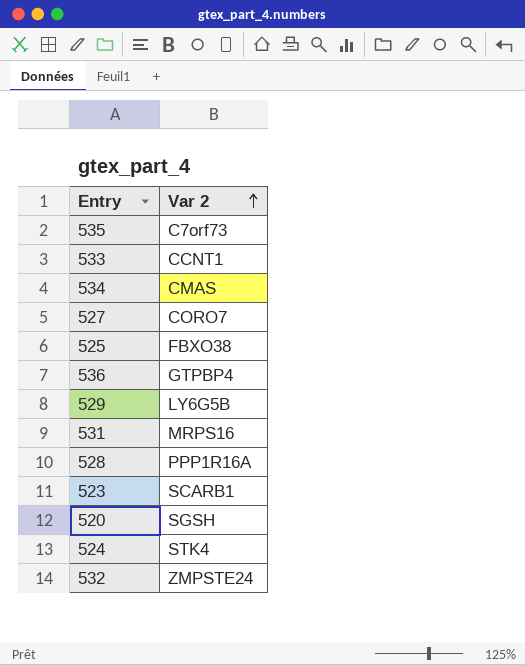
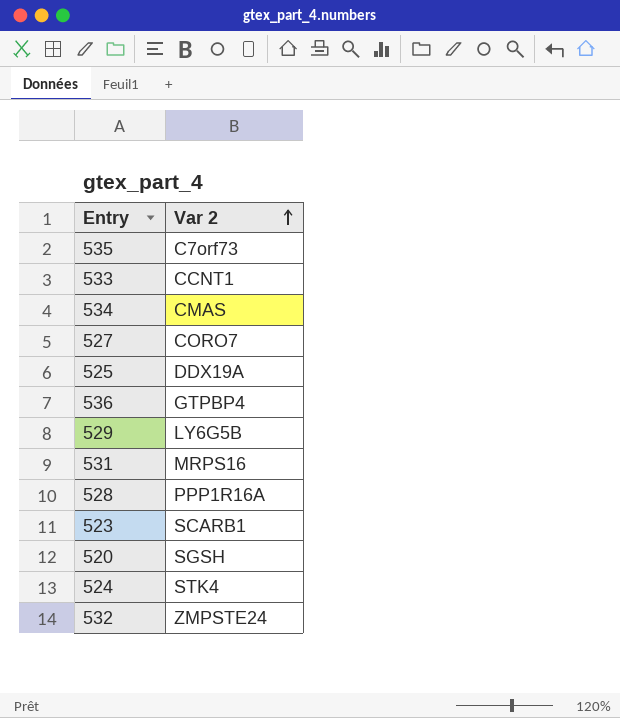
525 | Var 2: FBXO38 -> DDX19A

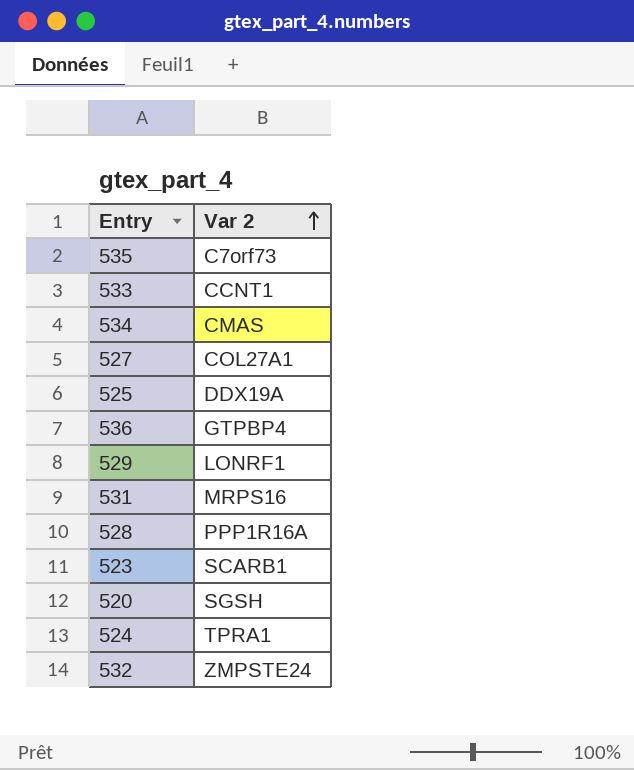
527 | Var 2: CORO7 -> COL27A1
529 | Var 2: LY6G5B -> LONRF1
524 | Var 2: STK4 -> TPRA1

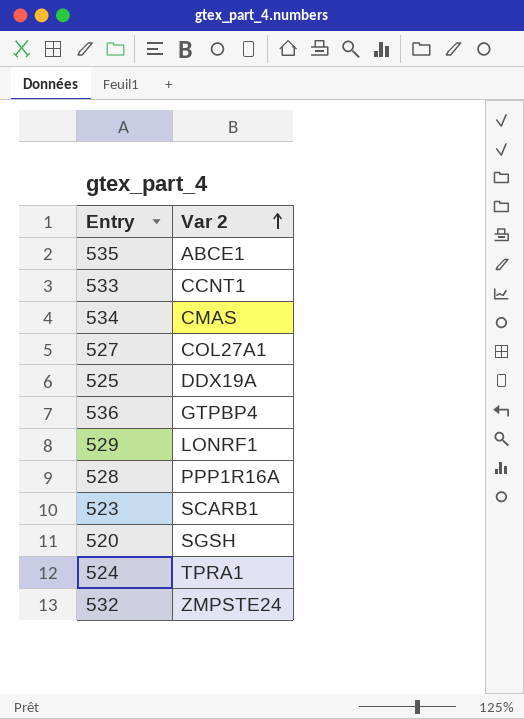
row 531: MRPS16 -> none
535 | Var 2: C7orf73 -> ABCE1

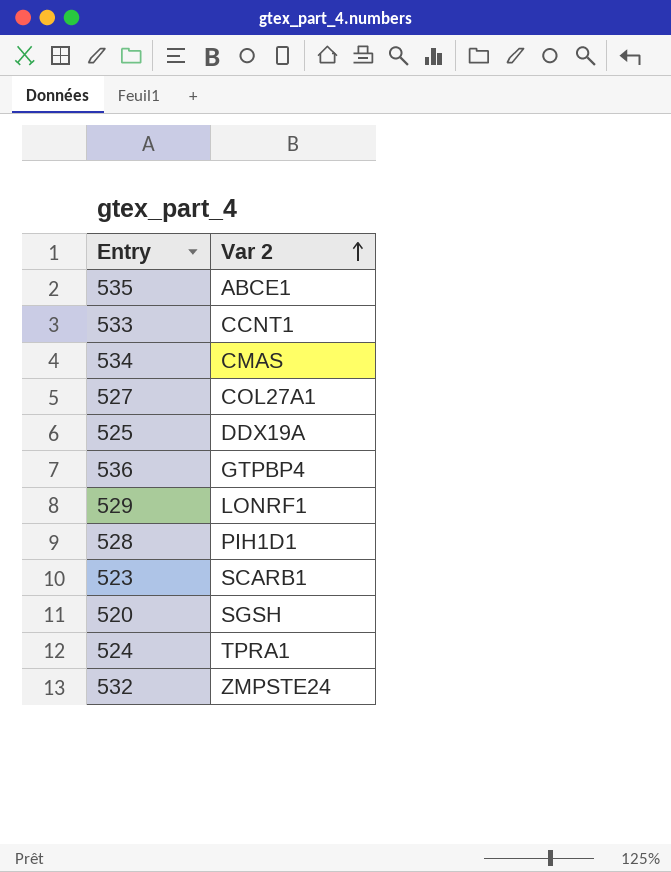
528 | Var 2: PPP1R16A -> PIH1D1

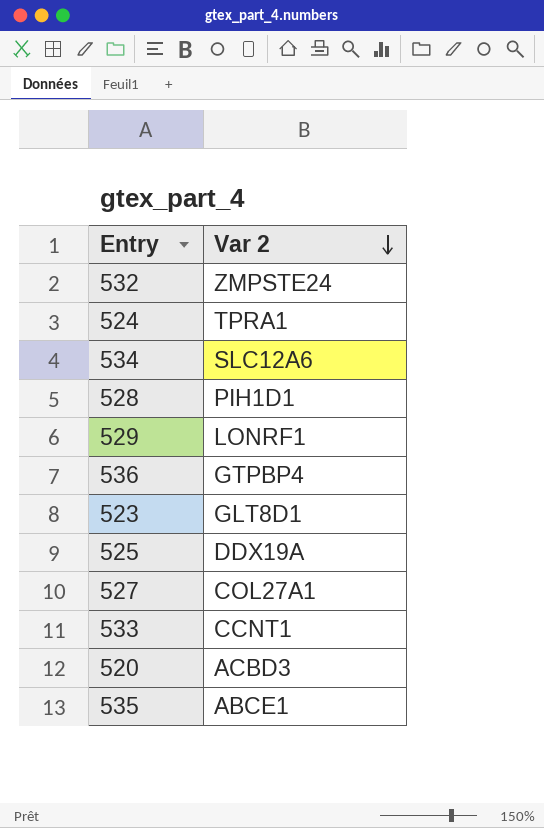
row order: Var 2 ascending -> Var 2 descending
534 | Var 2: CMAS -> SLC12A6
523 | Var 2: SCARB1 -> GLT8D1
520 | Var 2: SGSH -> ACBD3

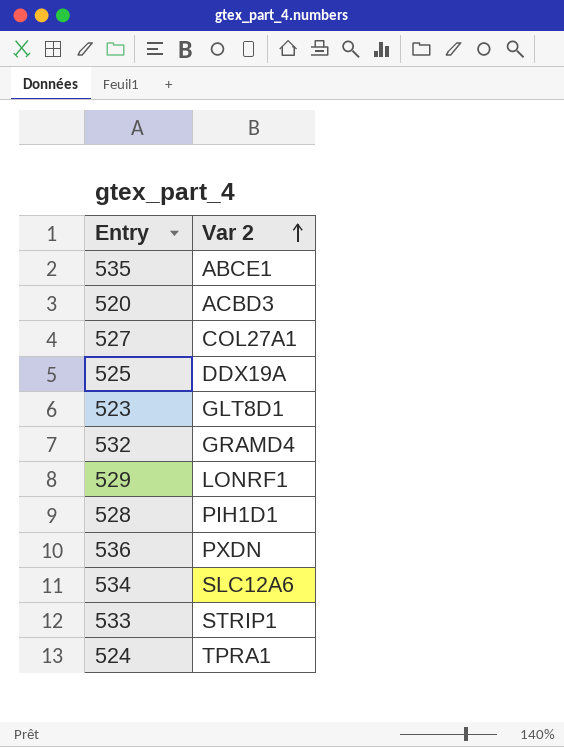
row order: Var 2 descending -> Var 2 ascending
532 | Var 2: ZMPSTE24 -> GRAMD4
536 | Var 2: GTPBP4 -> PXDN
533 | Var 2: CCNT1 -> STRIP1

